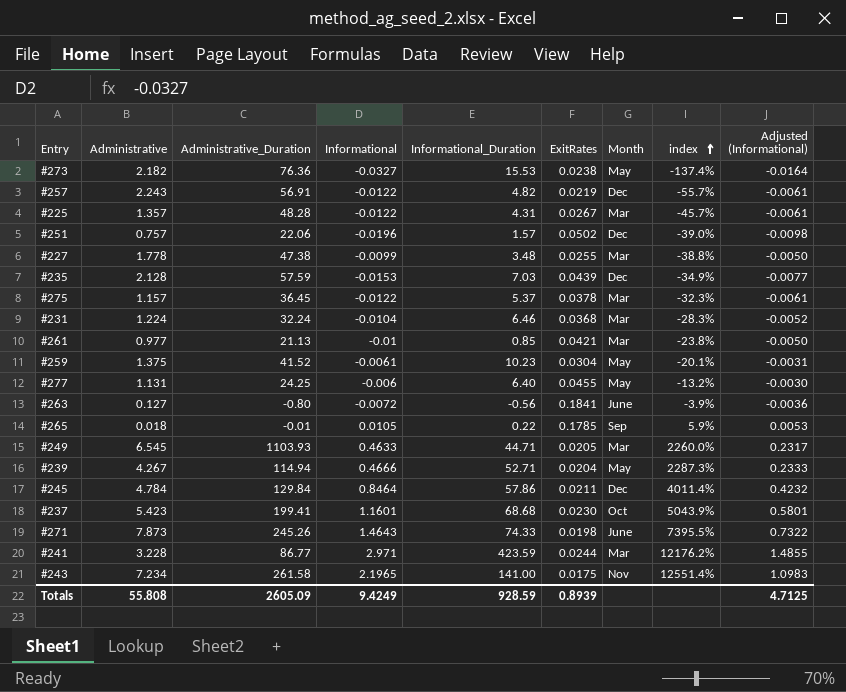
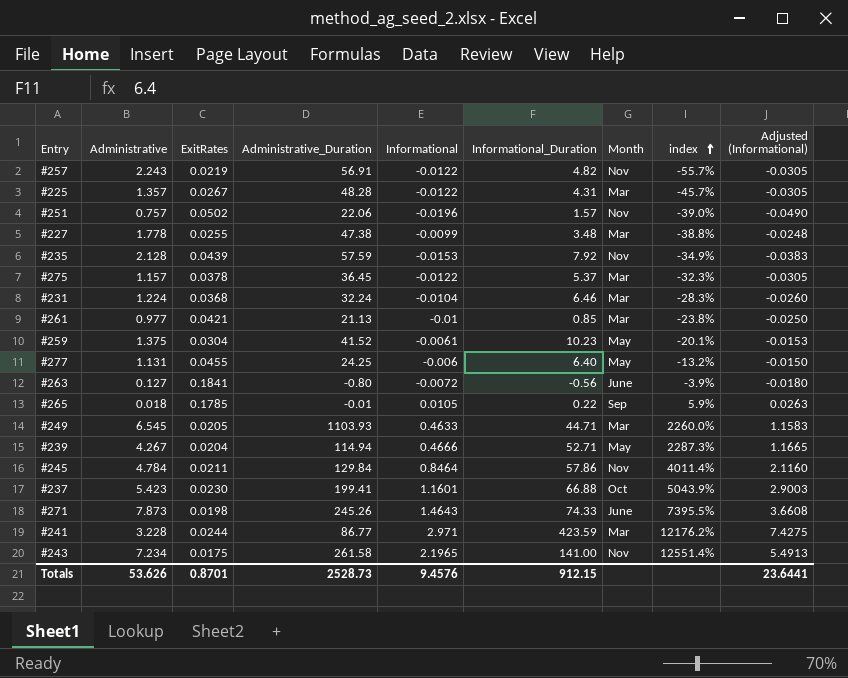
column ExitRates | position: 6 -> 3
column Adjusted (Informational) | formula: [Informational] * 0.5 -> [Informational] * 2.5
row #273: 2.182 | 76.36 | -0.0327 | 15.53 | 0.0238 | May | -137.4% | -0.0164 -> none
#257 | Month: Dec -> Nov
#251 | Month: Dec -> Nov
#235 | Informational_Duration: 7.03 -> 7.92
#235 | Month: Dec -> Nov
#245 | Month: Dec -> Nov
#237 | Informational_Duration: 68.68 -> 66.88
Totals | Administrative: 55.808 -> 53.626
Totals | ExitRates: 0.8939 -> 0.8701
Totals | Administrative_Duration: 2605.09 -> 2528.73
Totals | Informational: 9.4249 -> 9.4576
Totals | Informational_Duration: 928.59 -> 912.15
Totals | Adjusted (Informational): 4.7125 -> 23.6441

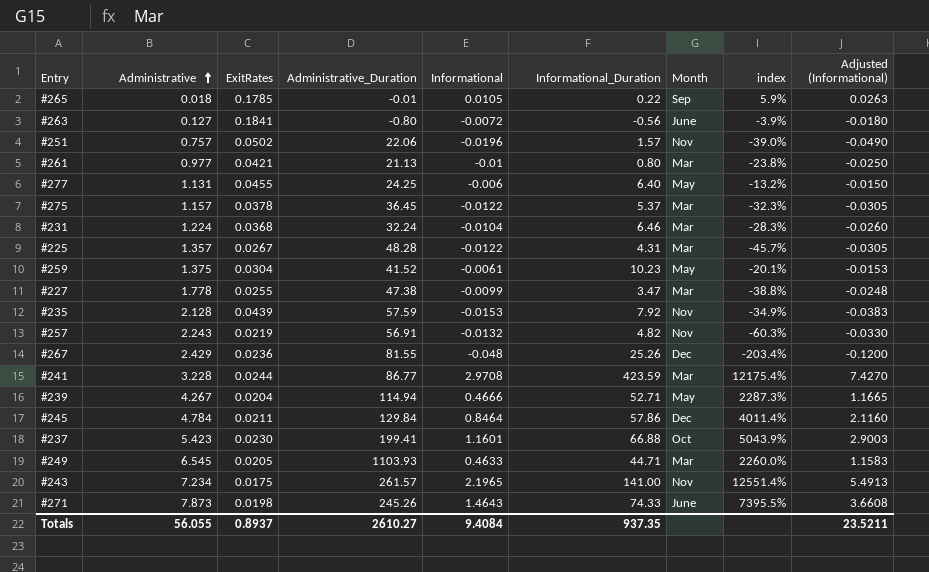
row order: index ascending -> Administrative ascending
#261 | Informational_Duration: 0.85 -> 0.80
#227 | Informational_Duration: 3.48 -> 3.47
#257 | Informational: -0.0122 -> -0.0132
#257 | index: -55.7% -> -60.3%
#257 | Adjusted (Informational): -0.0305 -> -0.0330
row #267: none -> 2.429 | 0.0236 | 81.55 | -0.048 | 25.26 | Dec | -203.4% | -0.1200
#241 | Informational: 2.971 -> 2.9708
#241 | index: 12176.2% -> 12175.4%
#241 | Adjusted (Informational): 7.4275 -> 7.4270
#245 | Month: Nov -> Dec
#243 | Administrative_Duration: 261.58 -> 261.57
Totals | Administrative: 53.626 -> 56.055
Totals | ExitRates: 0.8701 -> 0.8937
Totals | Administrative_Duration: 2528.73 -> 2610.27
Totals | Informational: 9.4576 -> 9.4084
Totals | Informational_Duration: 912.15 -> 937.35
Totals | Adjusted (Informational): 23.6441 -> 23.5211

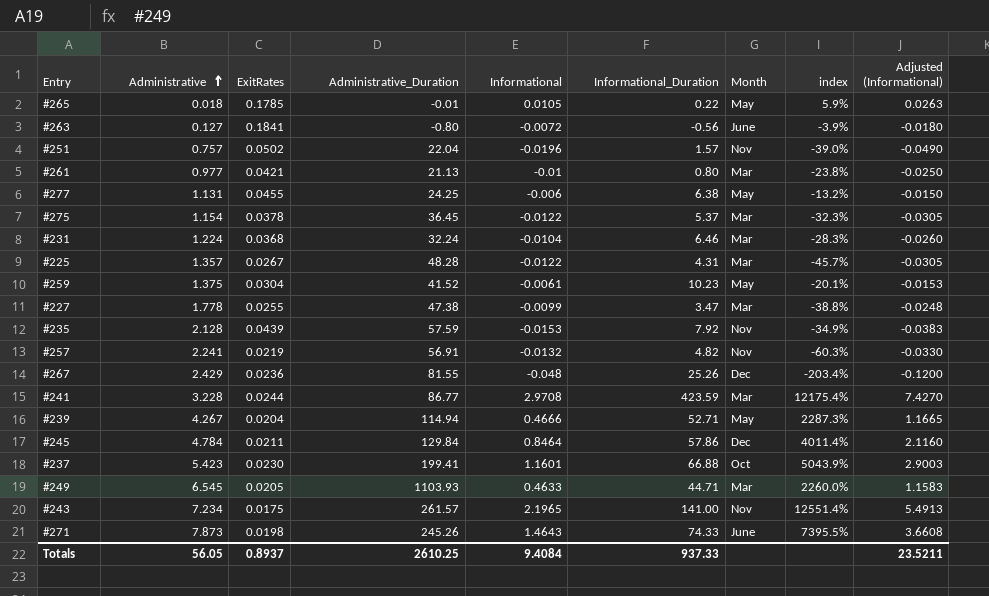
#265 | Month: Sep -> May
#251 | Administrative_Duration: 22.06 -> 22.04
#277 | Informational_Duration: 6.40 -> 6.38
#275 | Administrative: 1.157 -> 1.154
#257 | Administrative: 2.243 -> 2.241
Totals | Administrative: 56.055 -> 56.05
Totals | Administrative_Duration: 2610.27 -> 2610.25
Totals | Informational_Duration: 937.35 -> 937.33

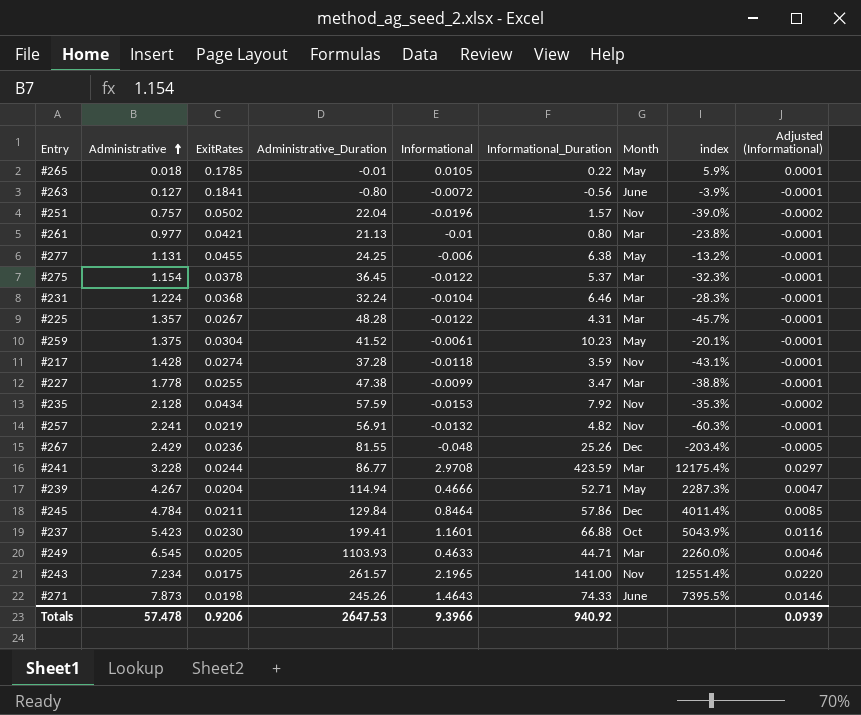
column Adjusted (Informational) | formula: [Informational] * 2.5 -> [Informational] * 0.01
row #217: none -> 1.428 | 0.0274 | 37.28 | -0.0118 | 3.59 | Nov | -43.1% | -0.0001
#235 | ExitRates: 0.0439 -> 0.0434
#235 | index: -34.9% -> -35.3%
Totals | Administrative: 56.05 -> 57.478
Totals | ExitRates: 0.8937 -> 0.9206
Totals | Administrative_Duration: 2610.25 -> 2647.53
Totals | Informational: 9.4084 -> 9.3966
Totals | Informational_Duration: 937.33 -> 940.92
Totals | Adjusted (Informational): 23.5211 -> 0.0939

